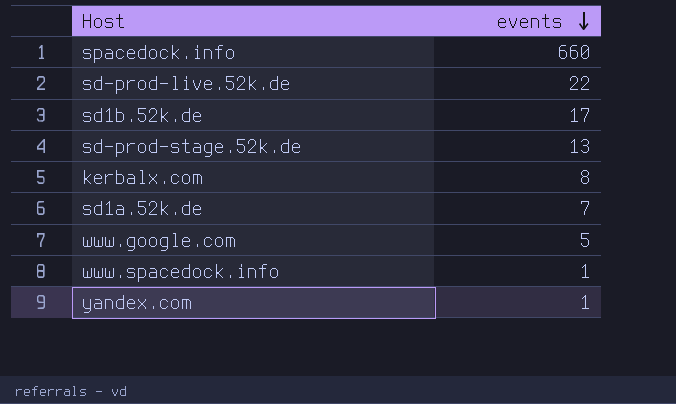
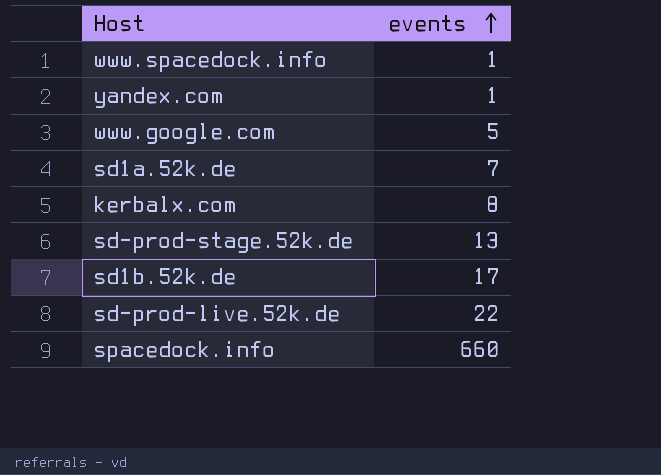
row order: events descending -> events ascending

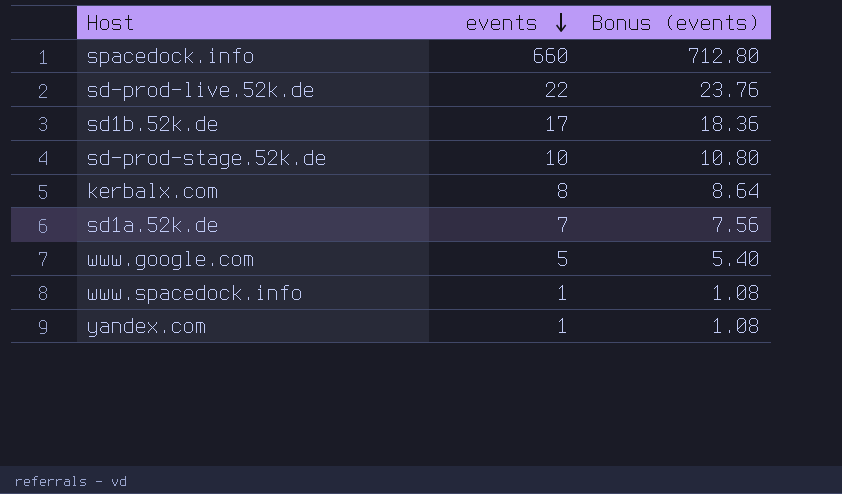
row order: events ascending -> events descending
column Bonus (events) | formula: none -> [events] * 1.08
sd-prod-stage.52k.de | events: 13 -> 10

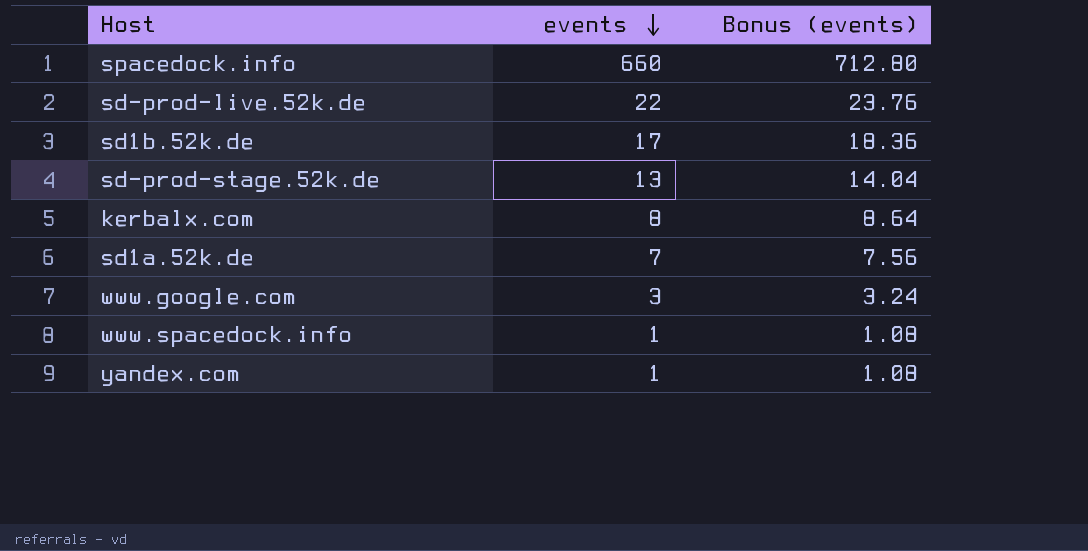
sd-prod-stage.52k.de | events: 10 -> 13
sd-prod-stage.52k.de | Bonus (events): 10.80 -> 14.04
www.google.com | events: 5 -> 3
www.google.com | Bonus (events): 5.40 -> 3.24

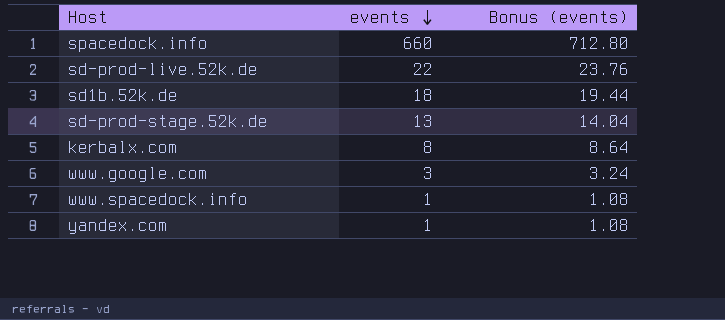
row sd1a.52k.de: 7 | 7.56 -> none
sd1b.52k.de | events: 17 -> 18
sd1b.52k.de | Bonus (events): 18.36 -> 19.44

